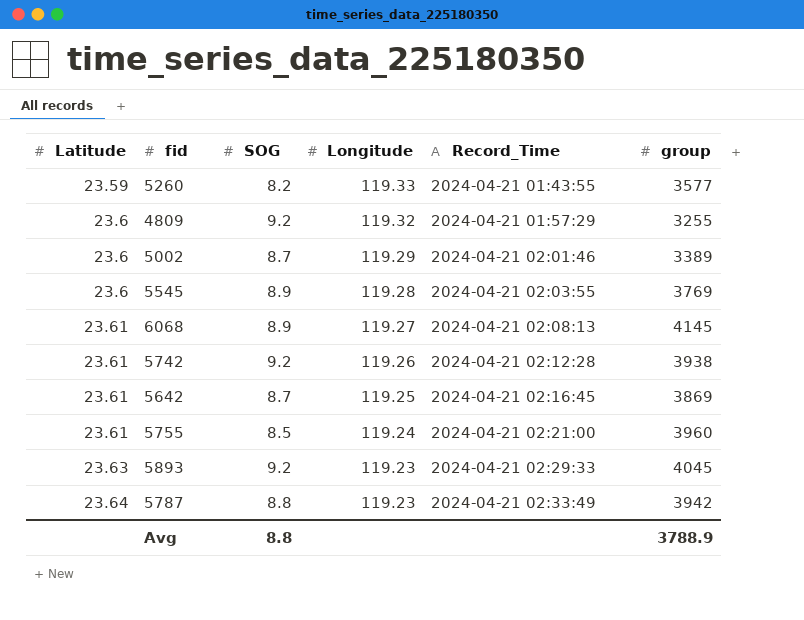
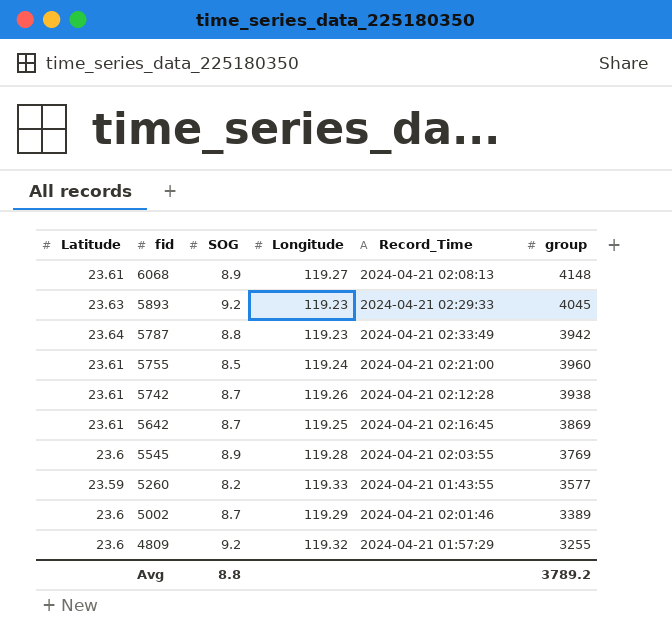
row order: Latitude ascending -> fid descending
6068 | group: 4145 -> 4148
5742 | SOG: 9.2 -> 8.7
Avg | group: 3788.9 -> 3789.2

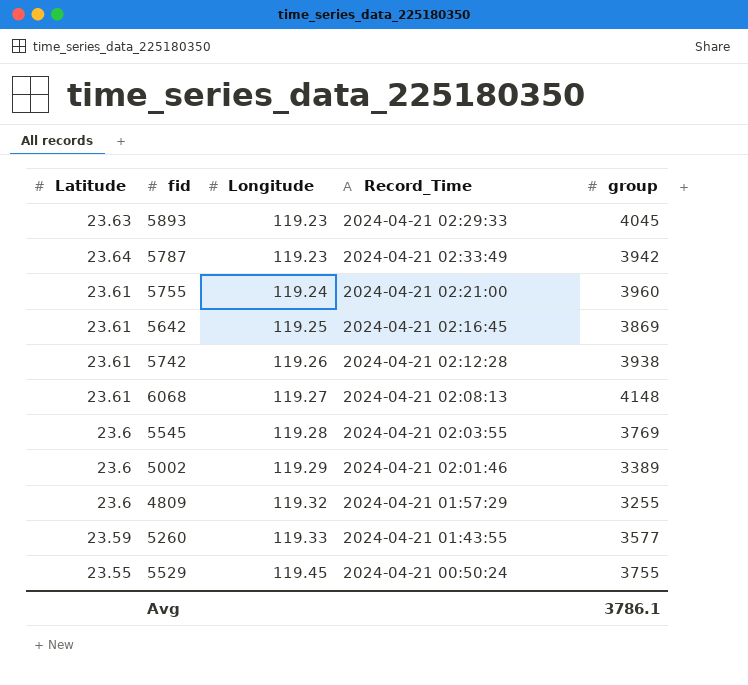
row order: fid descending -> Longitude ascending
column SOG | position: 3 -> none
row 5529: none -> 23.55 | 119.45 | 2024-04-21 00:50:24 | 3755
Avg | group: 3789.2 -> 3786.1

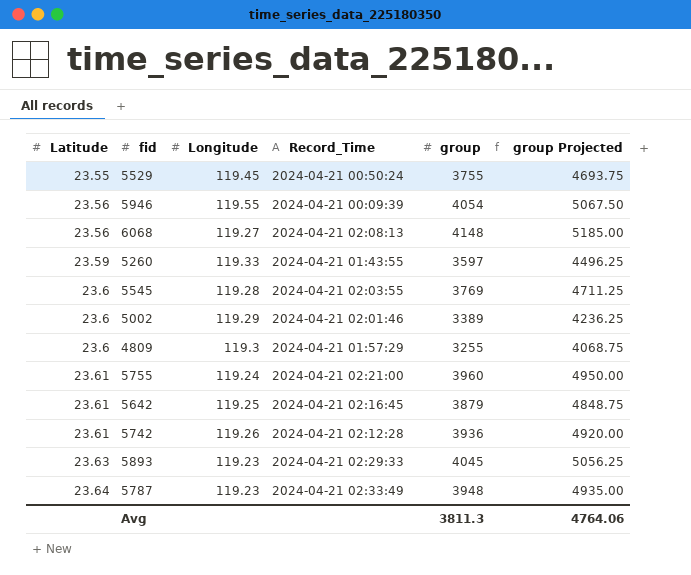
row order: Longitude ascending -> Latitude ascending
column group Projected | formula: none -> [group] * 1.25
row 5946: none -> 23.56 | 119.55 | 2024-04-21 00:09:39 | 4054 | 5067.50
6068 | Latitude: 23.61 -> 23.56
5260 | group: 3577 -> 3597
4809 | Longitude: 119.32 -> 119.3
5642 | group: 3869 -> 3879
5742 | group: 3938 -> 3936
5787 | group: 3942 -> 3948
Avg | group: 3786.1 -> 3811.3

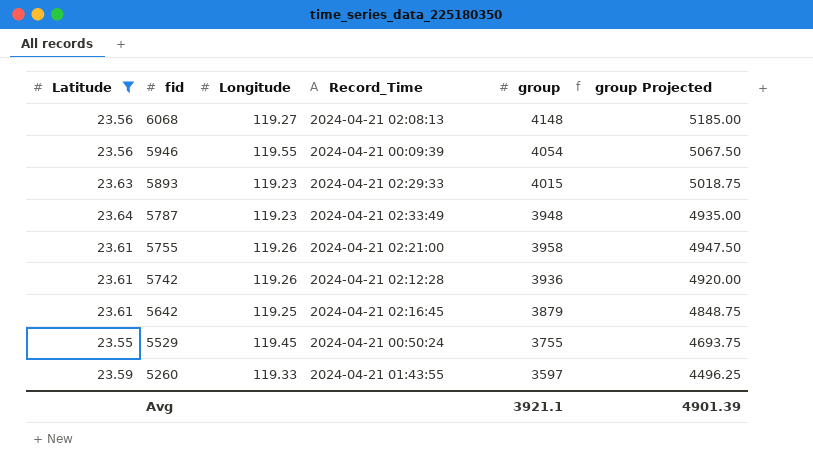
filter: none -> Latitude != 23.6
row order: Latitude ascending -> fid descending
5893 | group: 4045 -> 4015
5893 | group Projected: 5056.25 -> 5018.75
5755 | Longitude: 119.24 -> 119.26
5755 | group: 3960 -> 3958
5755 | group Projected: 4950.00 -> 4947.50
Avg | group: 3811.3 -> 3921.1
Avg | group Projected: 4764.06 -> 4901.39

